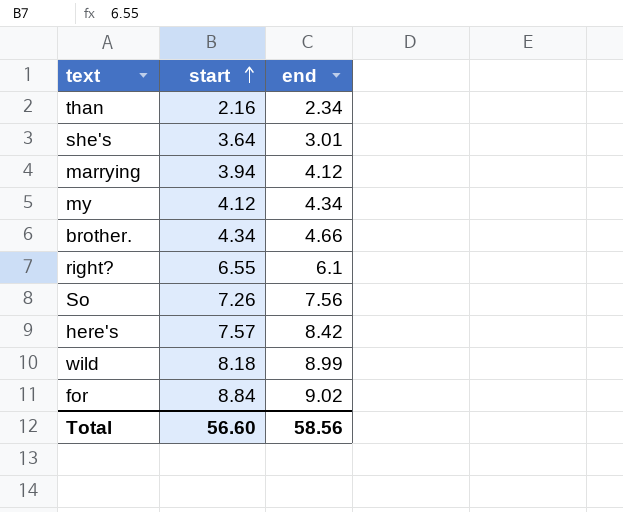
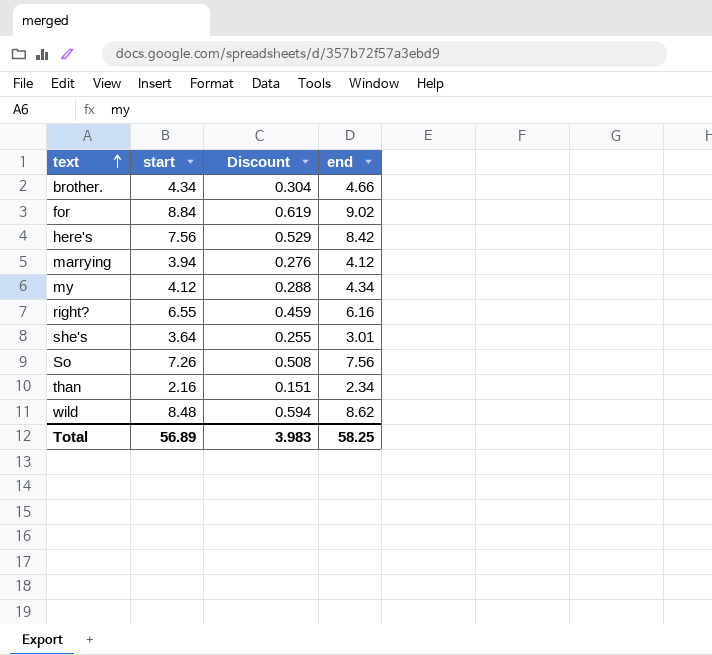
row order: start ascending -> text ascending
column Discount | formula: none -> [start] * 0.07
here's | start: 7.57 -> 7.56
right? | end: 6.1 -> 6.16
wild | start: 8.18 -> 8.48
wild | end: 8.99 -> 8.62
Total | start: 56.60 -> 56.89
Total | end: 58.56 -> 58.25

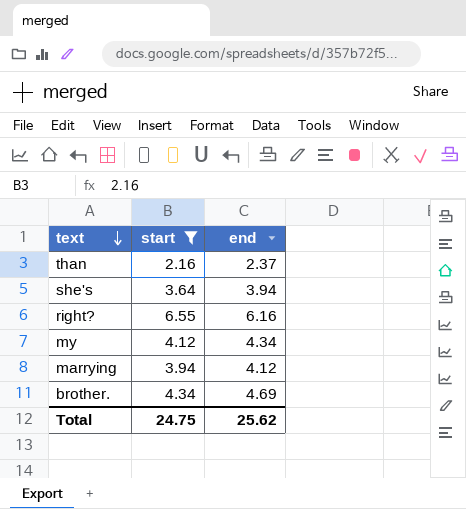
filter: none -> start <= 6.55
row order: text ascending -> text descending
column Discount | formula: [start] * 0.07 -> none
than | end: 2.34 -> 2.37
she's | end: 3.01 -> 3.94
brother. | end: 4.66 -> 4.69
Total | start: 56.89 -> 24.75
Total | end: 58.25 -> 25.62

